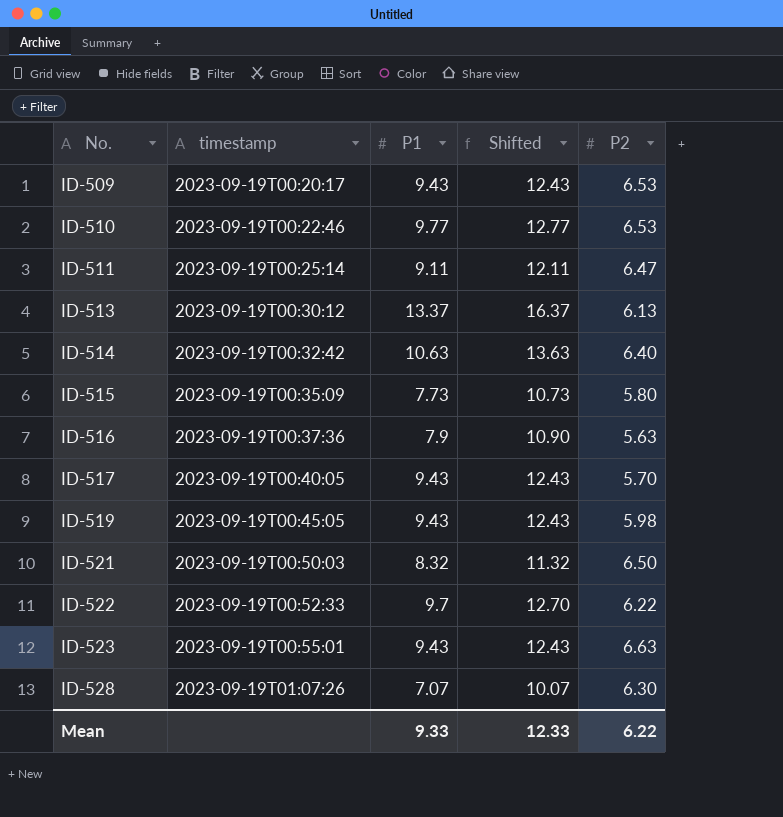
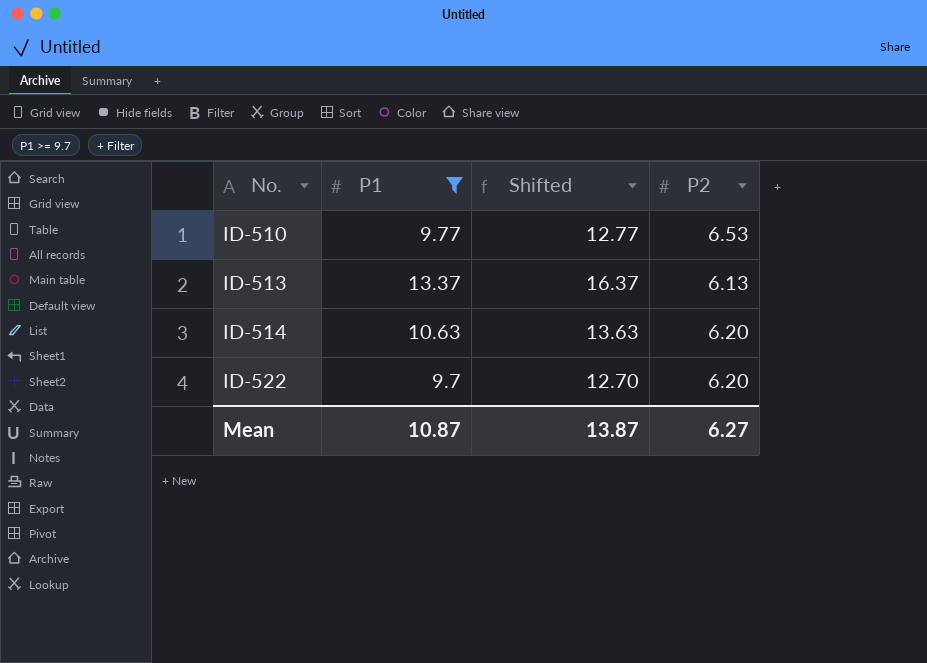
filter: none -> P1 >= 9.7
column timestamp | position: 2 -> none
ID-514 | P2: 6.40 -> 6.20
ID-522 | P2: 6.22 -> 6.20
Mean | P1: 9.33 -> 10.87
Mean | Shifted: 12.33 -> 13.87
Mean | P2: 6.22 -> 6.27

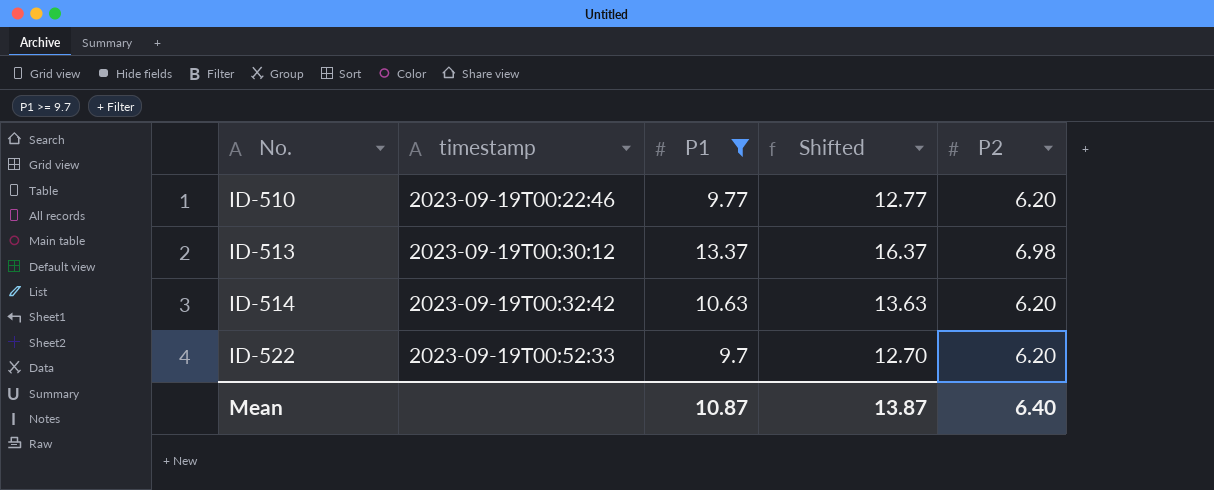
column timestamp | position: none -> 2
ID-510 | P2: 6.53 -> 6.20
ID-513 | P2: 6.13 -> 6.98
Mean | P2: 6.27 -> 6.40

